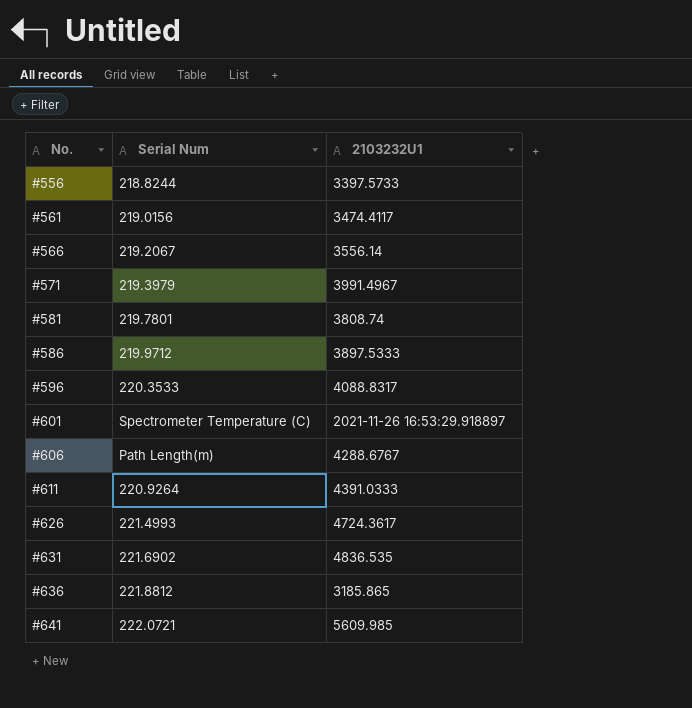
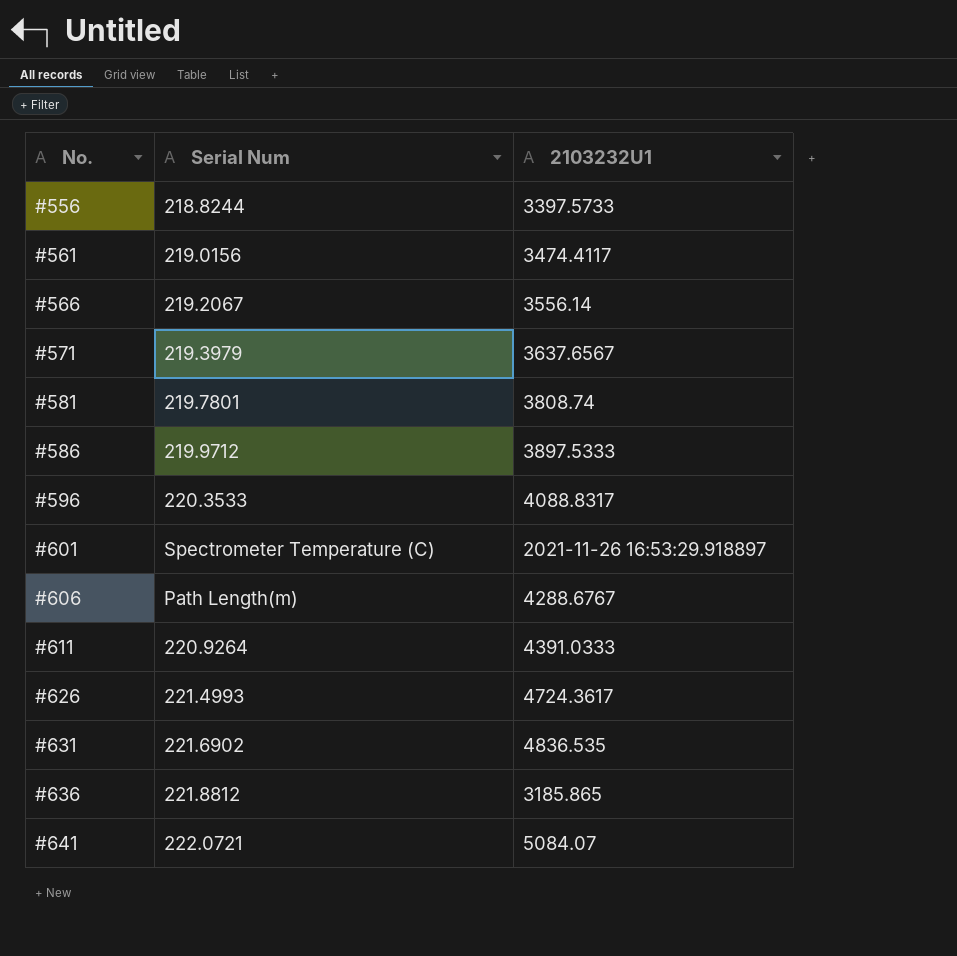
#571 | 2103232U1: 3991.4967 -> 3637.6567
#641 | 2103232U1: 5609.985 -> 5084.07

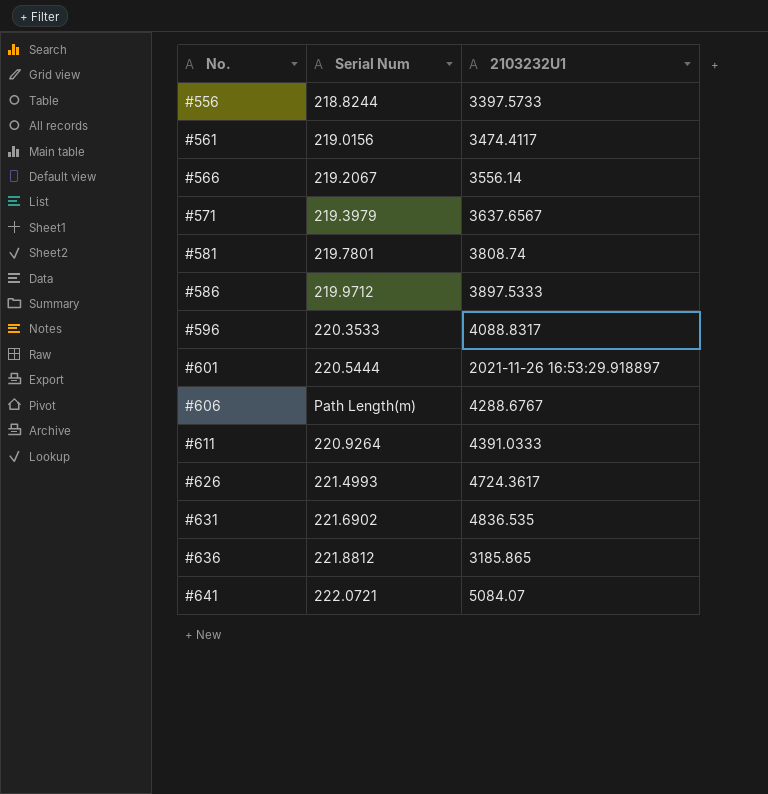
#601 | Serial Num: Spectrometer Temperature (C) -> 220.5444

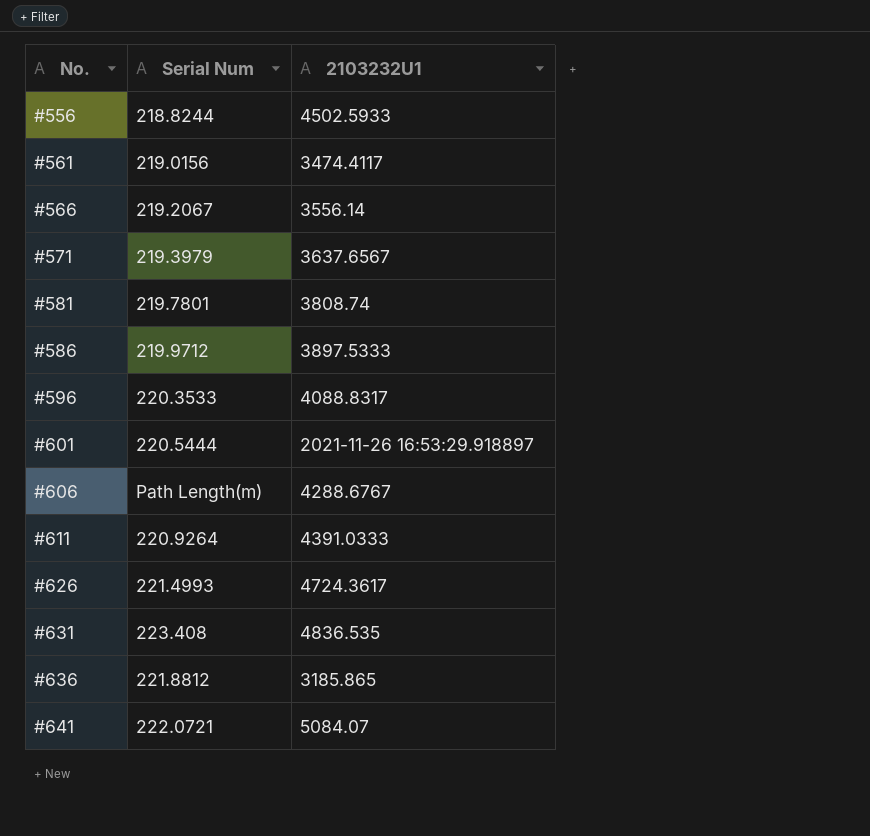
#556 | 2103232U1: 3397.5733 -> 4502.5933
#631 | Serial Num: 221.6902 -> 223.408

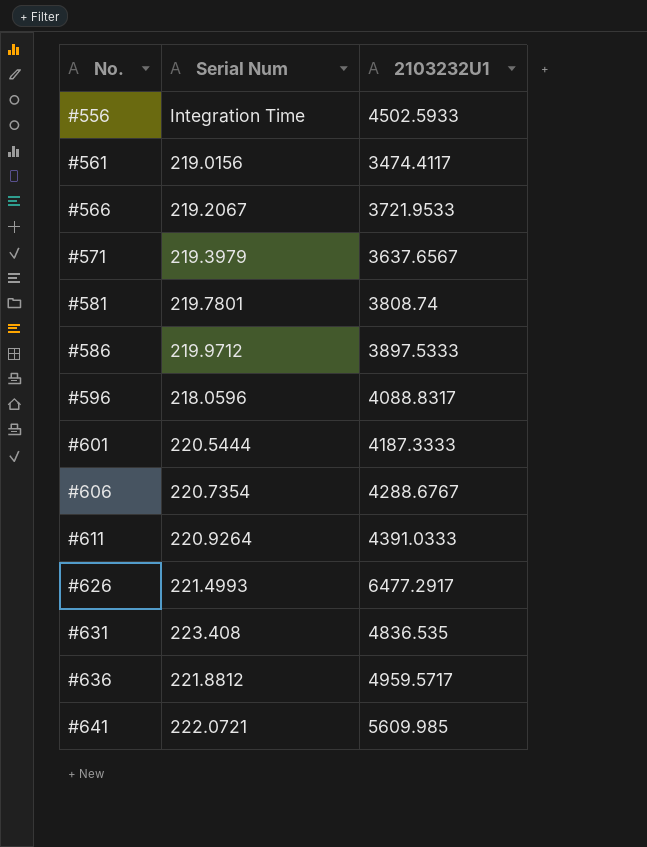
#556 | Serial Num: 218.8244 -> Integration Time
#566 | 2103232U1: 3556.14 -> 3721.9533
#596 | Serial Num: 220.3533 -> 218.0596
#601 | 2103232U1: 2021-11-26 16:53:29.918897 -> 4187.3333
#606 | Serial Num: Path Length(m) -> 220.7354
#626 | 2103232U1: 4724.3617 -> 6477.2917
#636 | 2103232U1: 3185.865 -> 4959.5717
#641 | 2103232U1: 5084.07 -> 5609.985

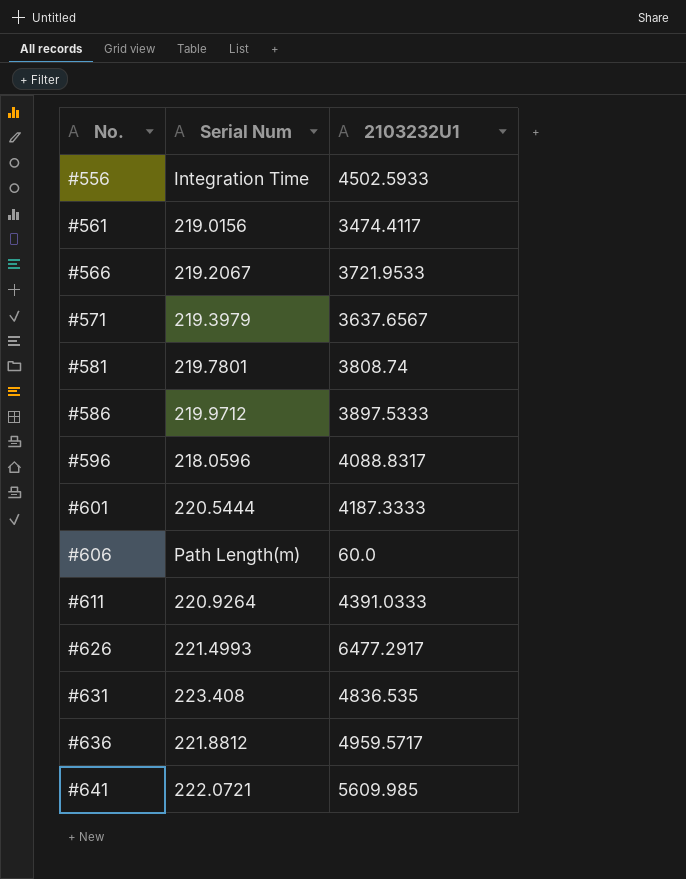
#606 | Serial Num: 220.7354 -> Path Length(m)
#606 | 2103232U1: 4288.6767 -> 60.0

